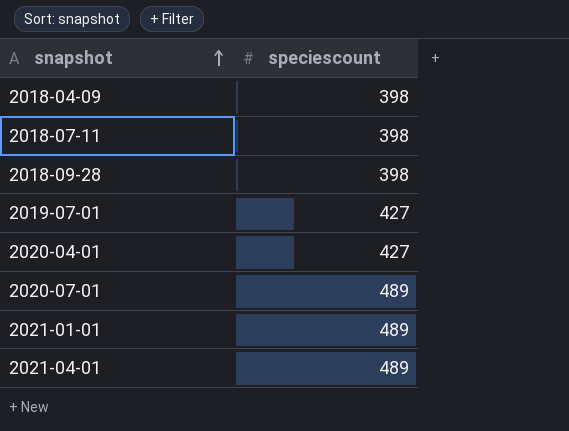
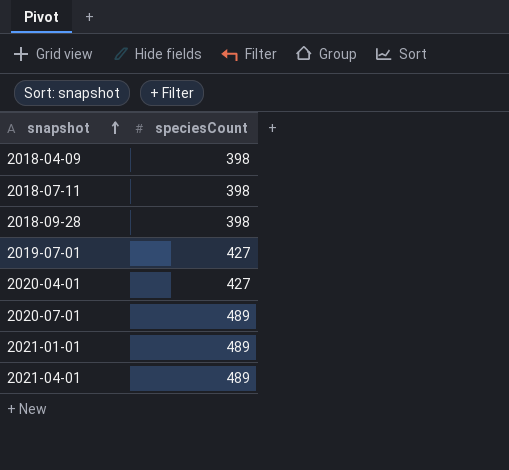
column name: speciescount -> speciesCount

